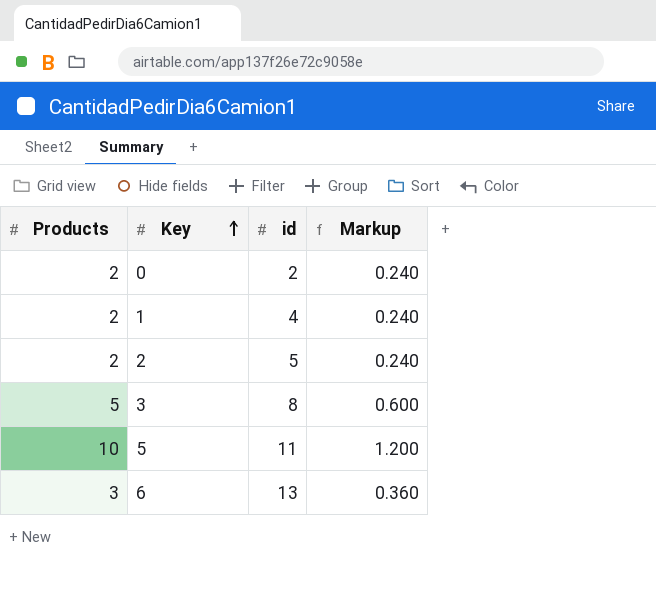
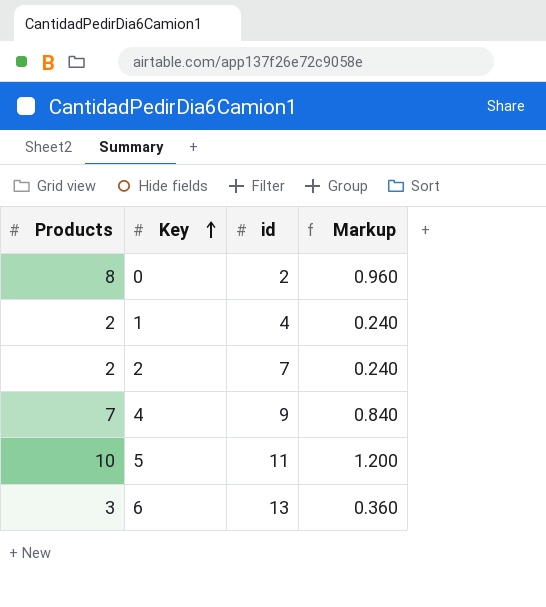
row 3: 5 | 8 | 0.600 -> none
0 | Products: 2 -> 8
0 | Markup: 0.240 -> 0.960
2 | id: 5 -> 7
row 4: none -> 7 | 9 | 0.840

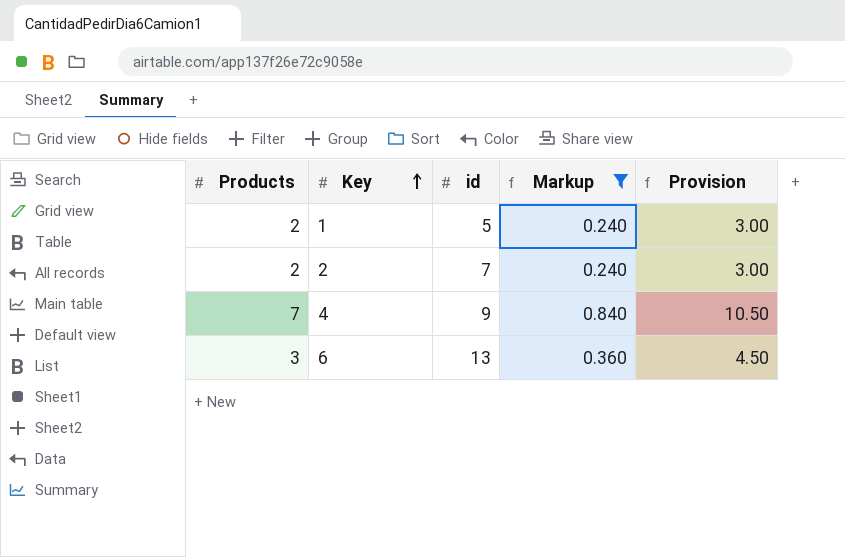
filter: none -> Markup <= 0.840
column Provision | formula: none -> [Products] * 1.5
1 | id: 4 -> 5

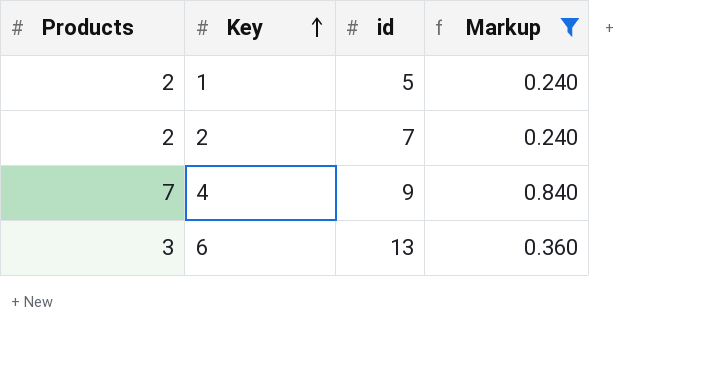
column Provision | formula: [Products] * 1.5 -> none

